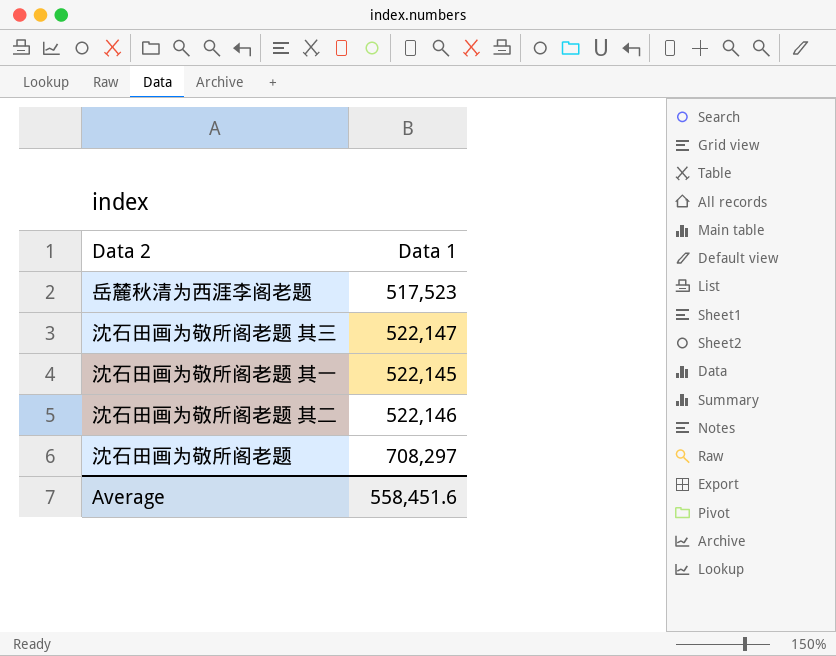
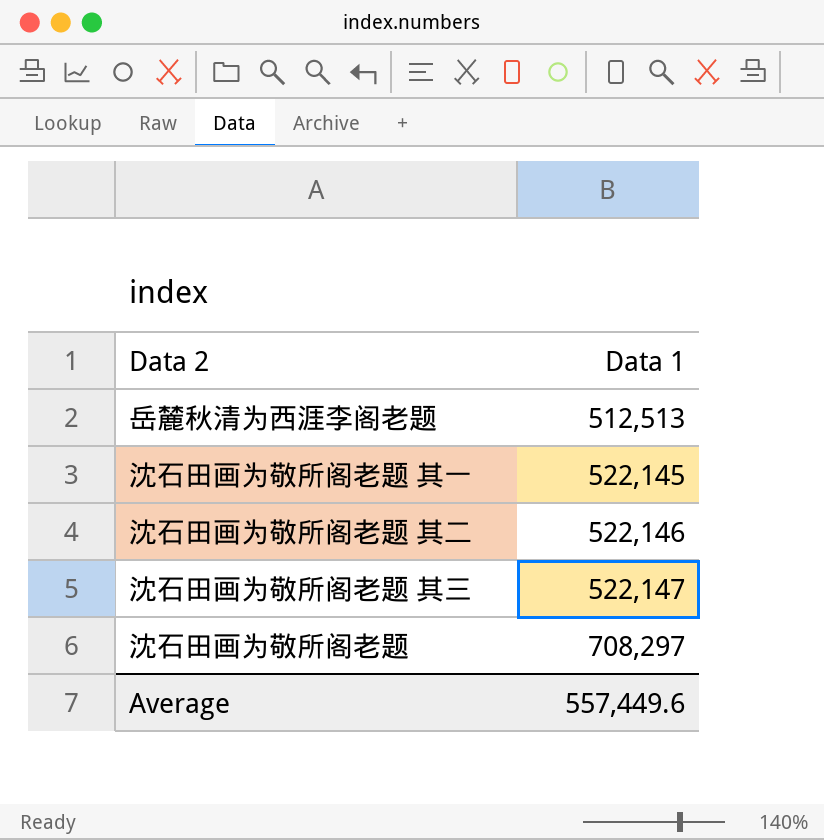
row order: none -> Data 1 ascending
岳麓秋清为西涯李阁老题 | Data 1: 517,523 -> 512,513
Average | Data 1: 558,451.6 -> 557,449.6

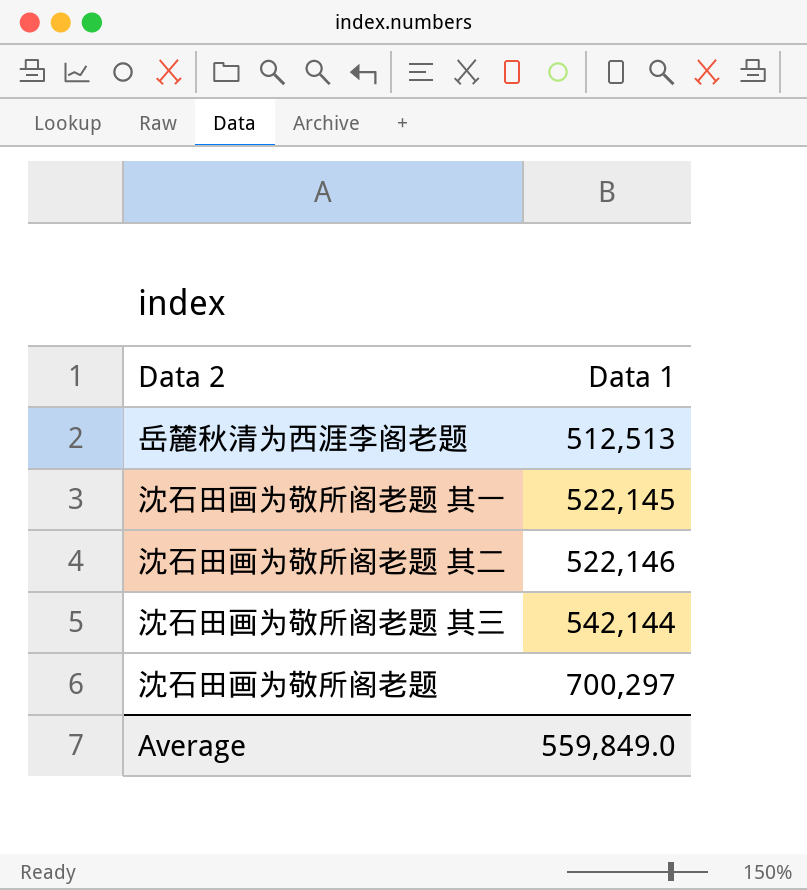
沈石田画为敬所阁老题 其三 | Data 1: 522,147 -> 542,144
沈石田画为敬所阁老题 | Data 1: 708,297 -> 700,297
Average | Data 1: 557,449.6 -> 559,849.0

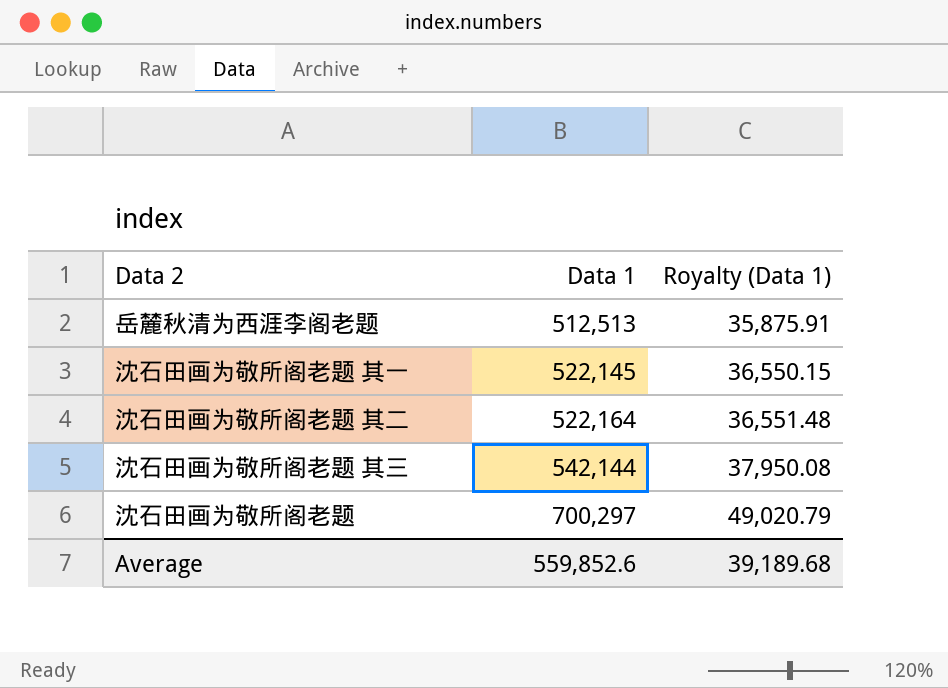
column Royalty (Data 1) | formula: none -> [Data 1] * 0.07
沈石田画为敬所阁老题 其二 | Data 1: 522,146 -> 522,164
Average | Data 1: 559,849.0 -> 559,852.6

